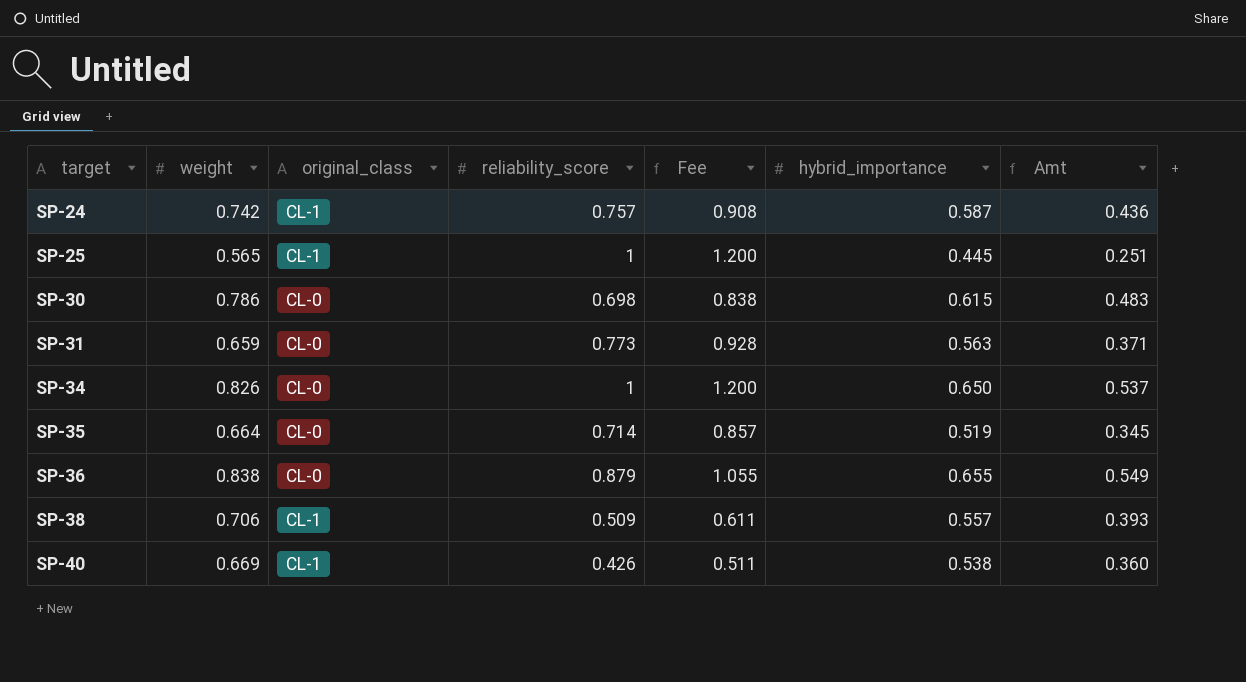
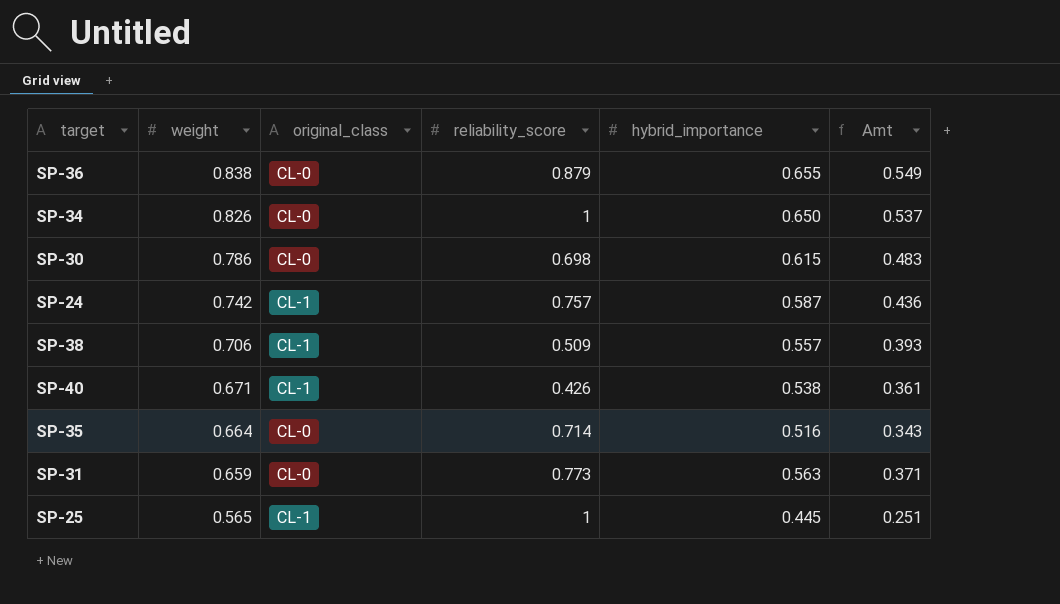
row order: target ascending -> weight descending
column Fee | formula: [reliability_score] * 1.2 -> none
SP-40 | weight: 0.669 -> 0.671
SP-40 | Amt: 0.360 -> 0.361
SP-35 | hybrid_importance: 0.519 -> 0.516
SP-35 | Amt: 0.345 -> 0.343

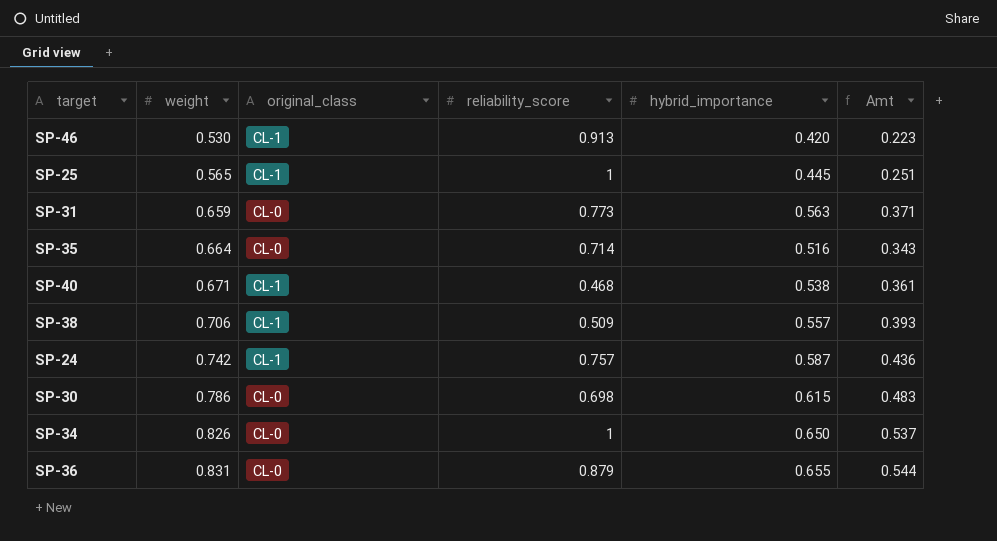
row order: weight descending -> weight ascending
row SP-46: none -> 0.530 | CL-1 | 0.913 | 0.420 | 0.223
SP-40 | reliability_score: 0.426 -> 0.468
SP-36 | weight: 0.838 -> 0.831
SP-36 | Amt: 0.549 -> 0.544

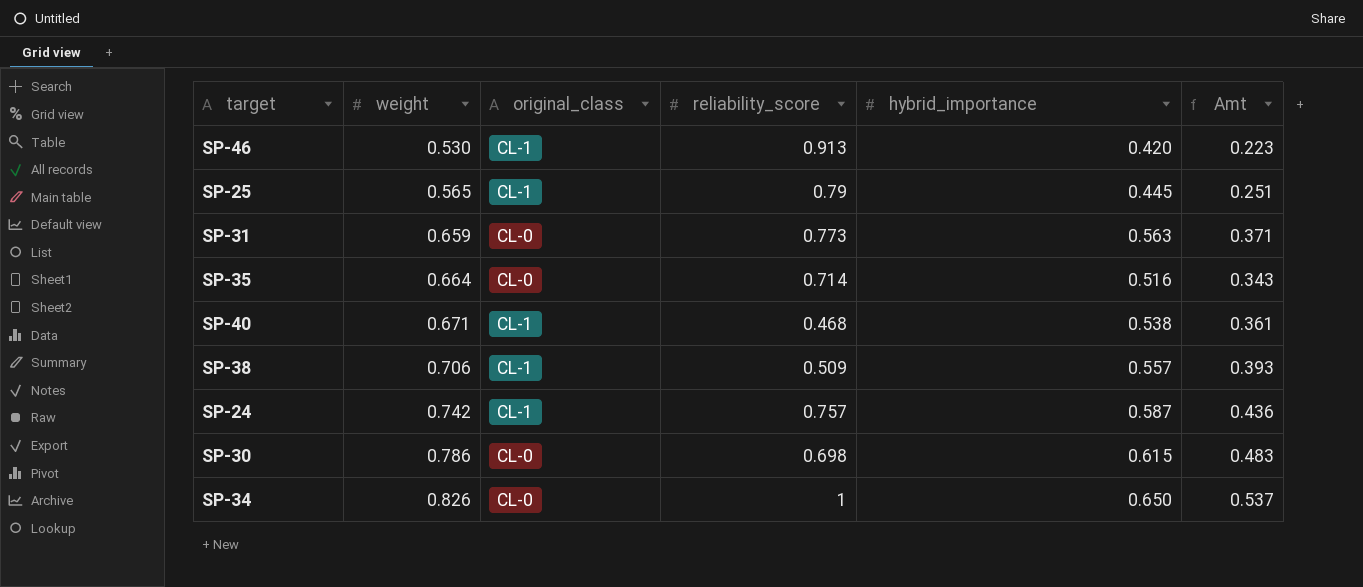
row SP-36: 0.831 | CL-0 | 0.879 | 0.655 | 0.544 -> none
SP-25 | reliability_score: 1 -> 0.79

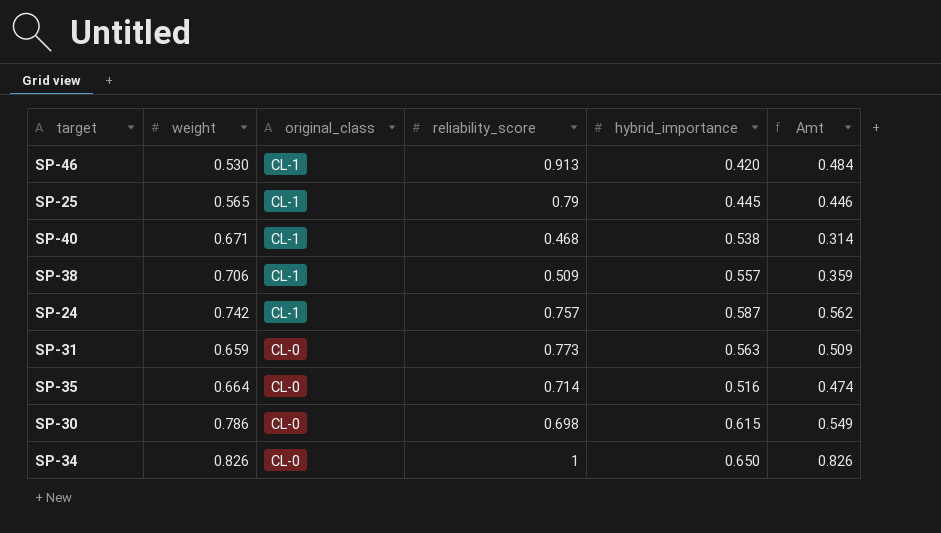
row order: weight ascending -> original_class descending
column Amt | formula: [weight] * [hybrid_importance] -> [weight] * [reliability_score]

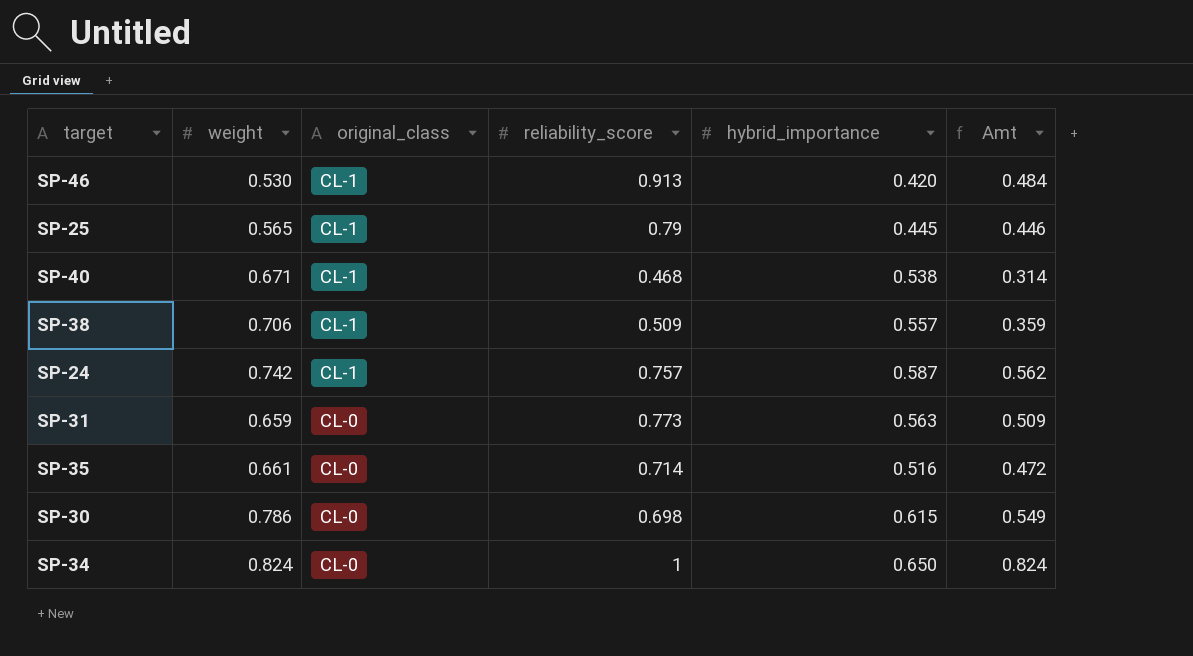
SP-35 | weight: 0.664 -> 0.661
SP-35 | Amt: 0.474 -> 0.472
SP-34 | weight: 0.826 -> 0.824
SP-34 | Amt: 0.826 -> 0.824

